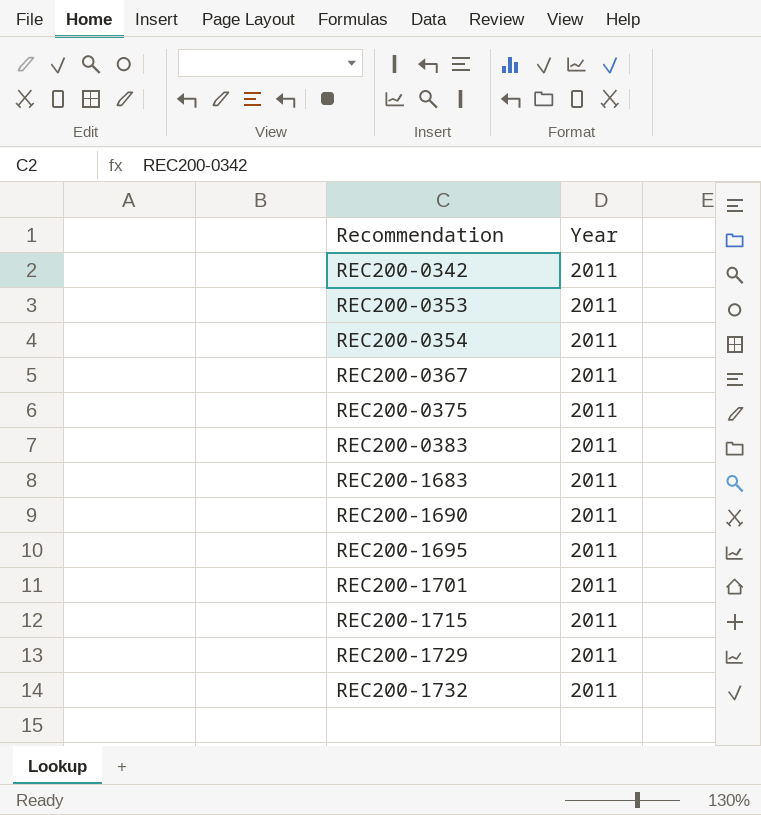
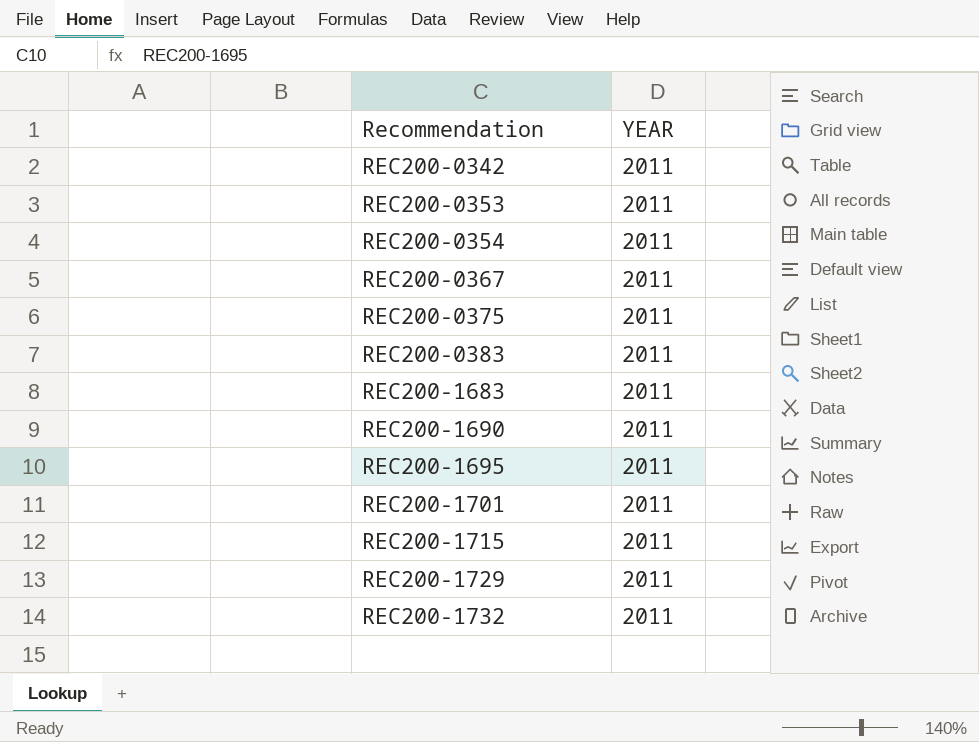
column name: Year -> YEAR

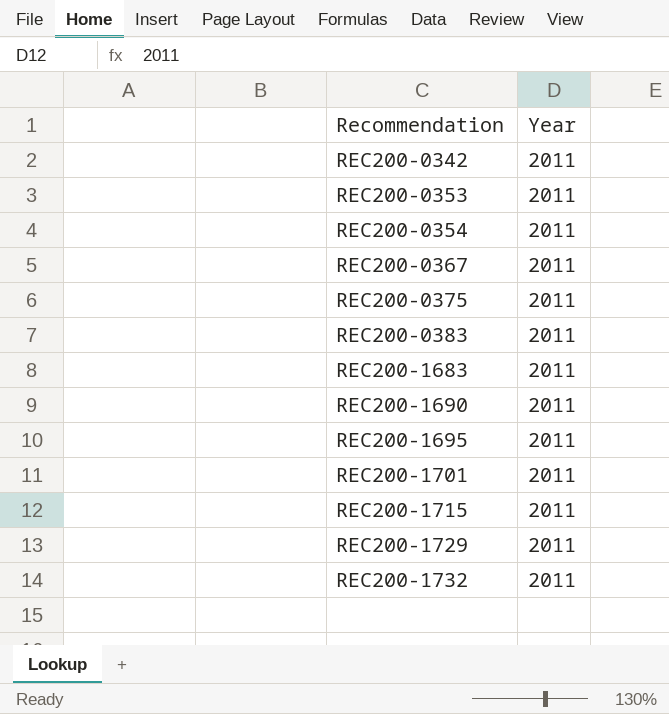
column name: YEAR -> Year

